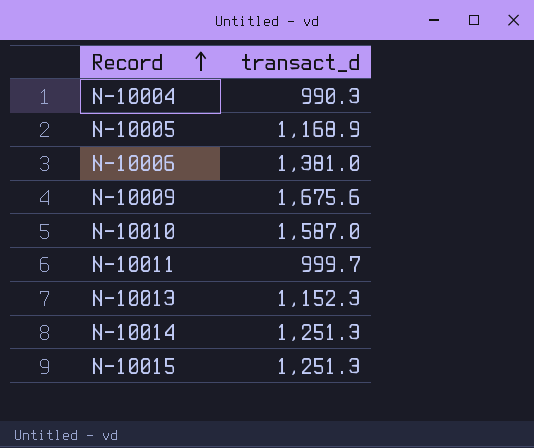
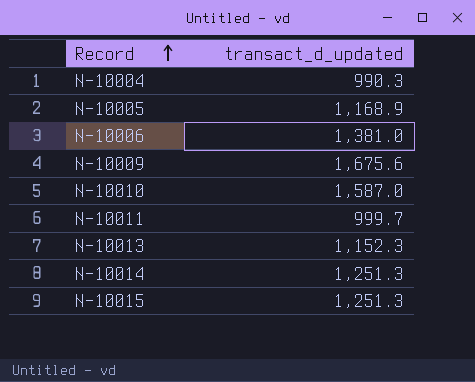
column name: transact_d -> transact_d_updated

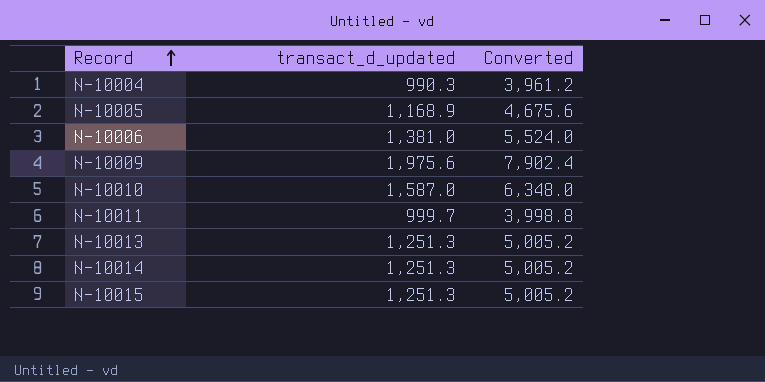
column Converted | formula: none -> [transact_d_updated] * 4
N-10009 | transact_d_updated: 1,675.6 -> 1,975.6
N-10013 | transact_d_updated: 1,152.3 -> 1,251.3

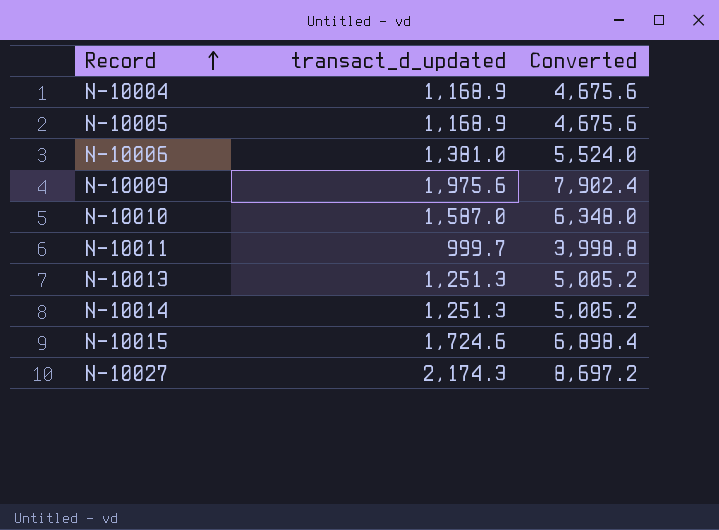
N-10004 | transact_d_updated: 990.3 -> 1,168.9
N-10004 | Converted: 3,961.2 -> 4,675.6
N-10015 | transact_d_updated: 1,251.3 -> 1,724.6
N-10015 | Converted: 5,005.2 -> 6,898.4
row N-10027: none -> 2,174.3 | 8,697.2

